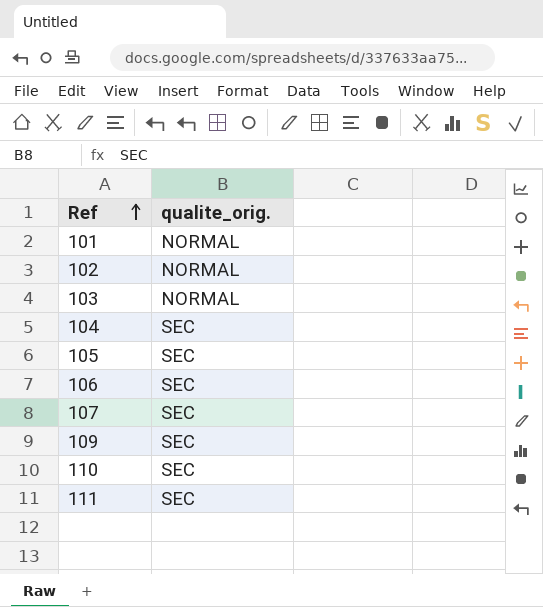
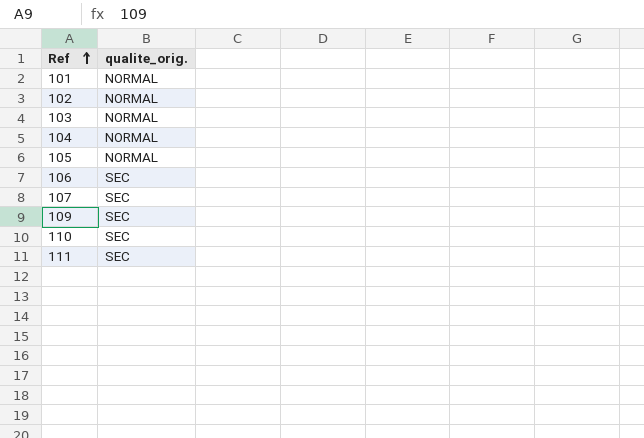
104 | qualite_orig.: SEC -> NORMAL
105 | qualite_orig.: SEC -> NORMAL

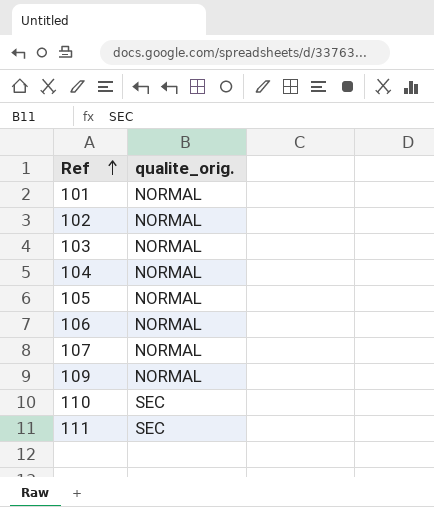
106 | qualite_orig.: SEC -> NORMAL
107 | qualite_orig.: SEC -> NORMAL
109 | qualite_orig.: SEC -> NORMAL

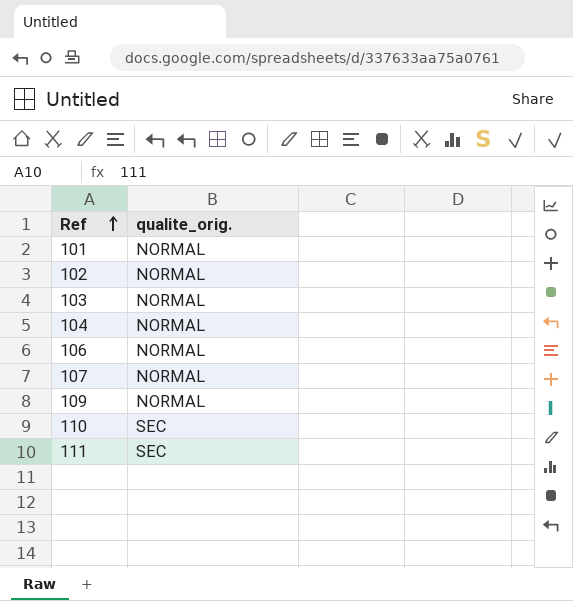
row 105: NORMAL -> none

